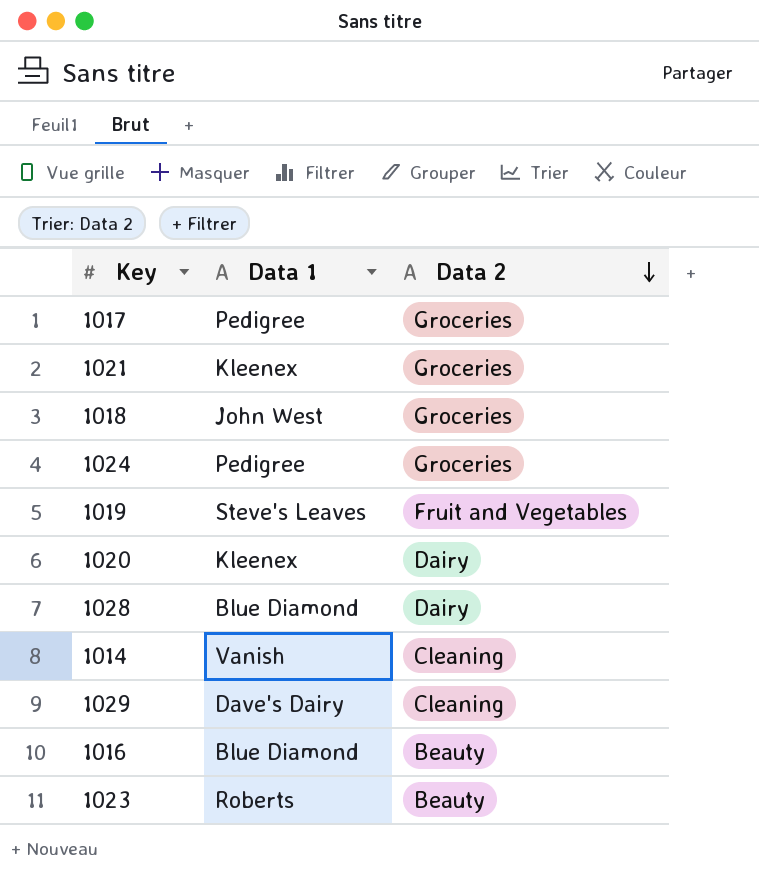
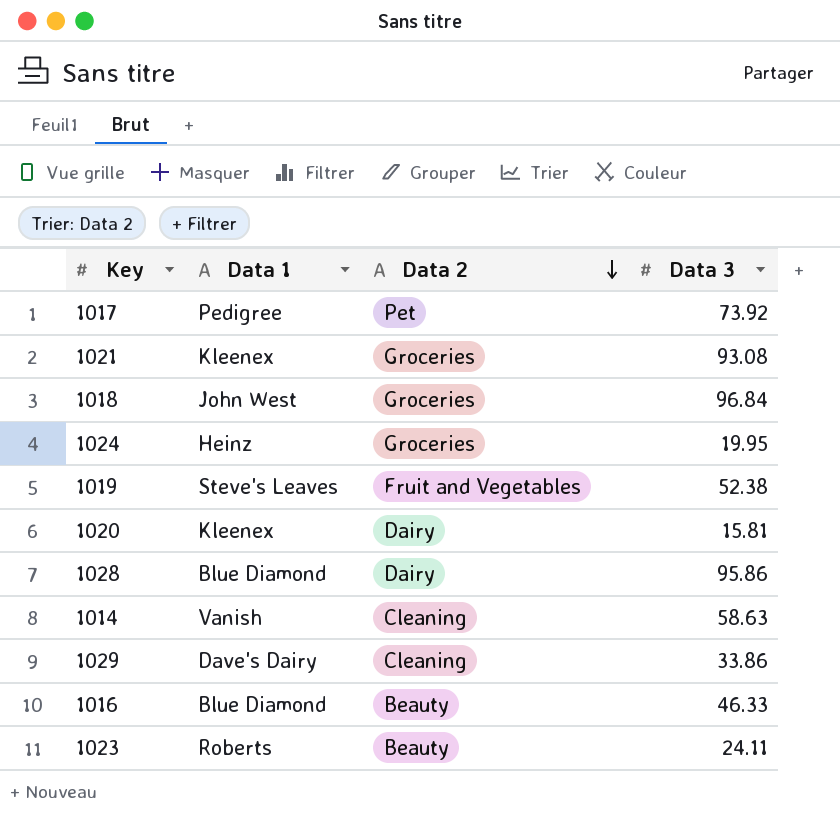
column Data 3 | position: none -> 4
1017 | Data 2: Groceries -> Pet
1024 | Data 1: Pedigree -> Heinz

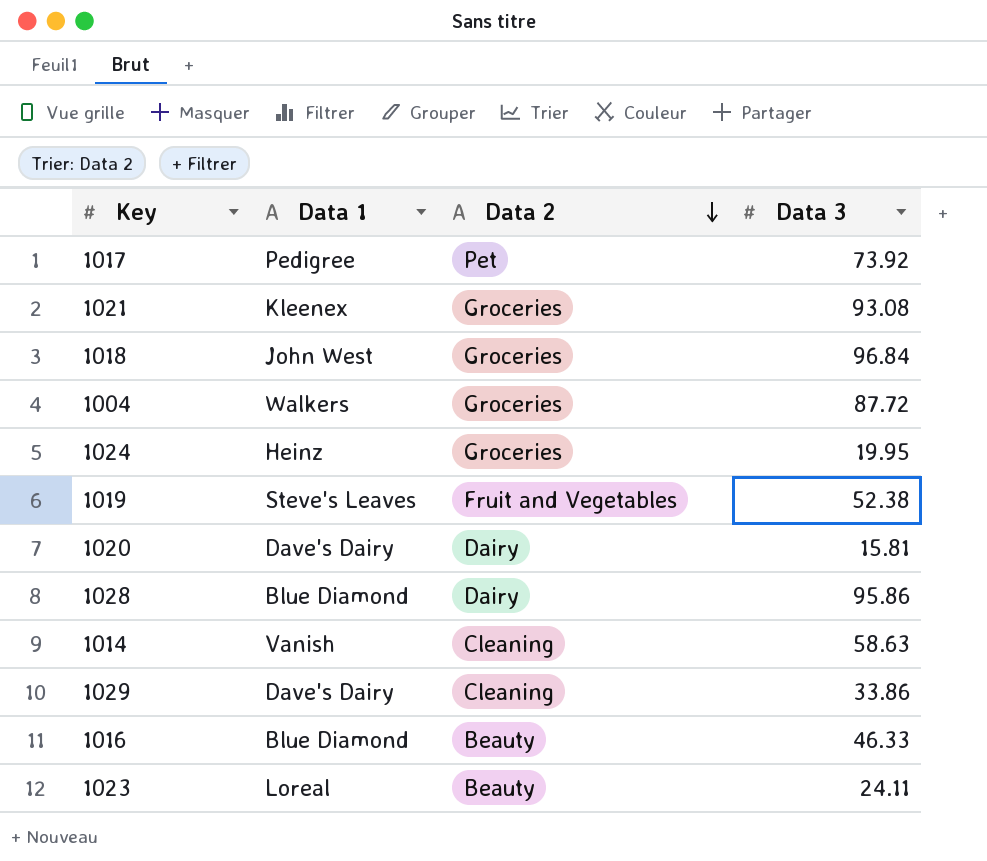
row 1004: none -> Walkers | Groceries | 87.72
1020 | Data 1: Kleenex -> Dave's Dairy
1023 | Data 1: Roberts -> Loreal

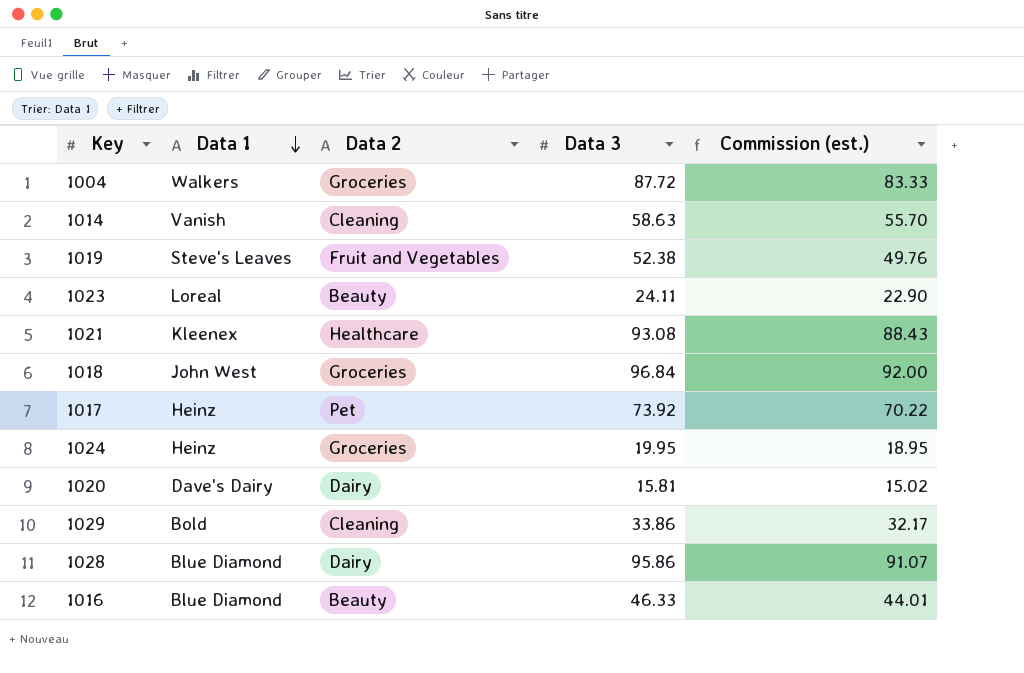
row order: Data 2 descending -> Data 1 descending
column Commission (est.) | formula: none -> [Data 3] * 0.95
1021 | Data 2: Groceries -> Healthcare
1017 | Data 1: Pedigree -> Heinz
1029 | Data 1: Dave's Dairy -> Bold

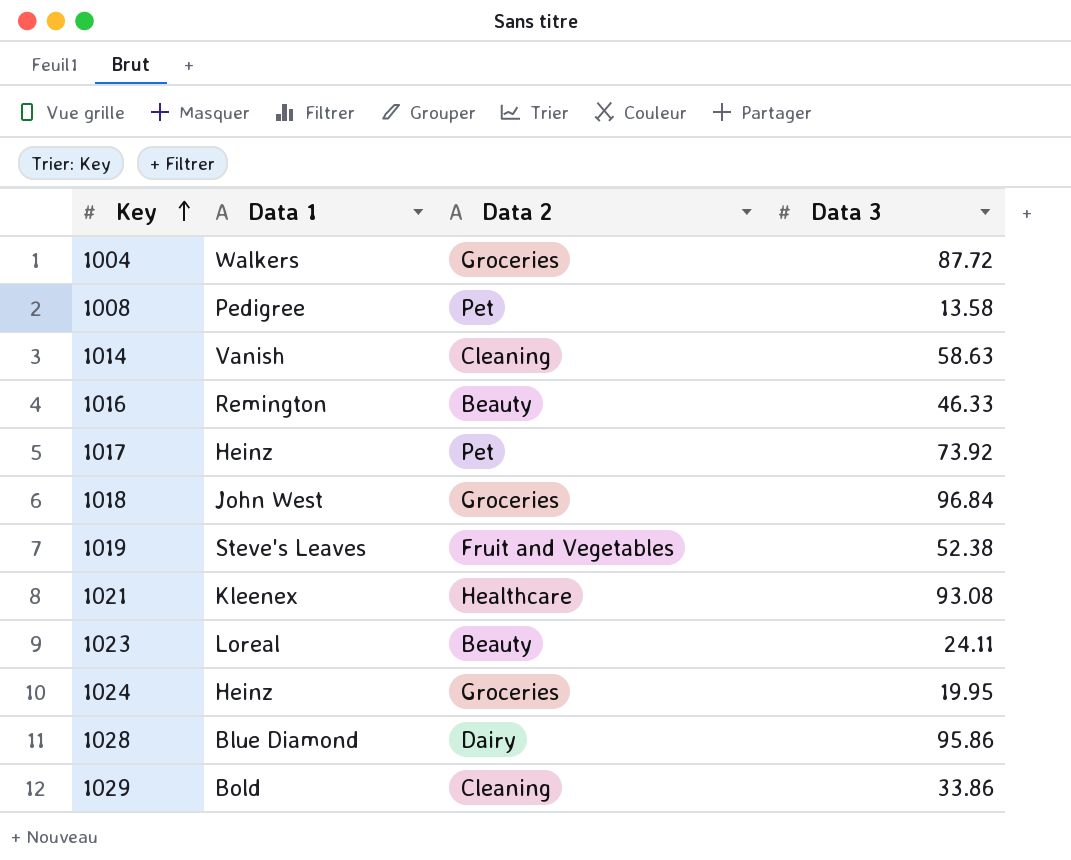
row order: Data 1 descending -> Key ascending
column Commission (est.) | formula: [Data 3] * 0.95 -> none
row 1020: Dave's Dairy | Dairy | 15.81 | 15.02 -> none
row 1008: none -> Pedigree | Pet | 13.58
1016 | Data 1: Blue Diamond -> Remington

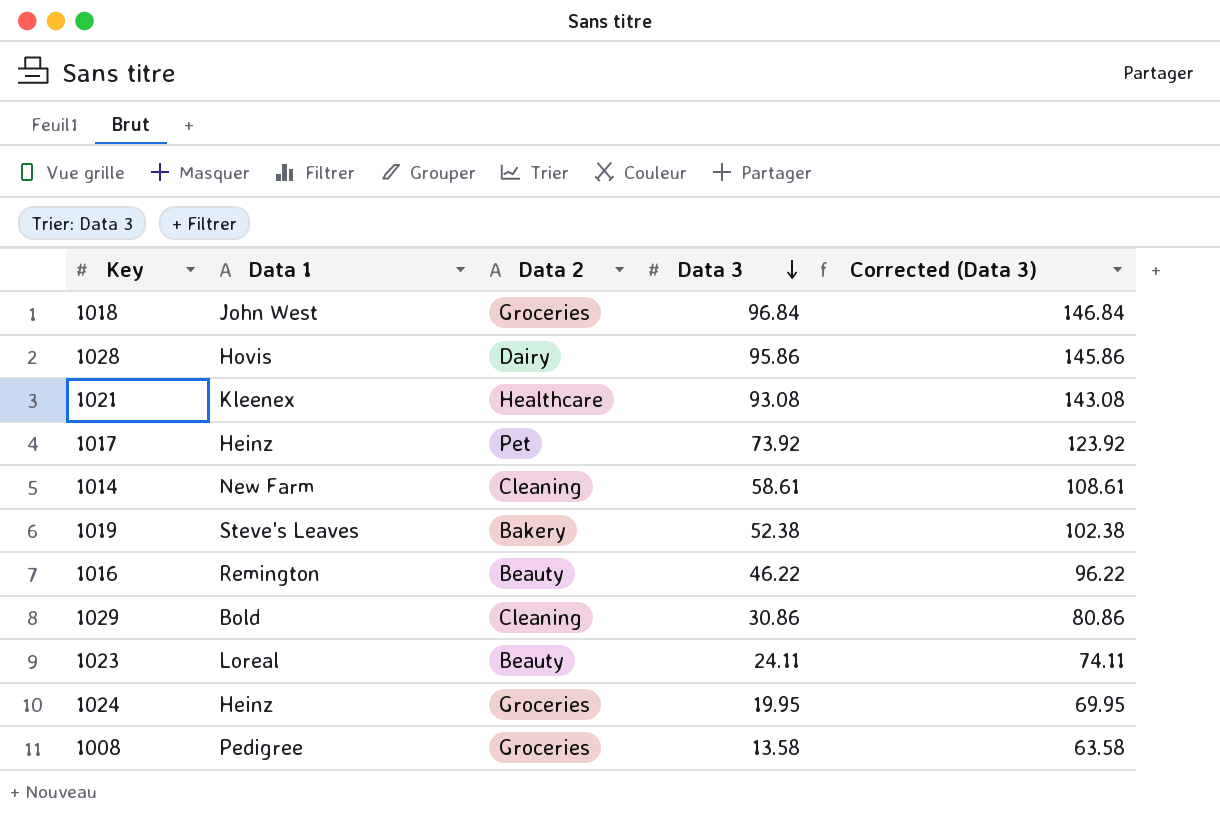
row order: Key ascending -> Data 3 descending
column Corrected (Data 3) | formula: none -> [Data 3] + 50
row 1004: Walkers | Groceries | 87.72 -> none
1028 | Data 1: Blue Diamond -> Hovis
1014 | Data 1: Vanish -> New Farm
1014 | Data 3: 58.63 -> 58.61
1019 | Data 2: Fruit and Vegetables -> Bakery
1016 | Data 3: 46.33 -> 46.22
1029 | Data 3: 33.86 -> 30.86
1008 | Data 2: Pet -> Groceries

